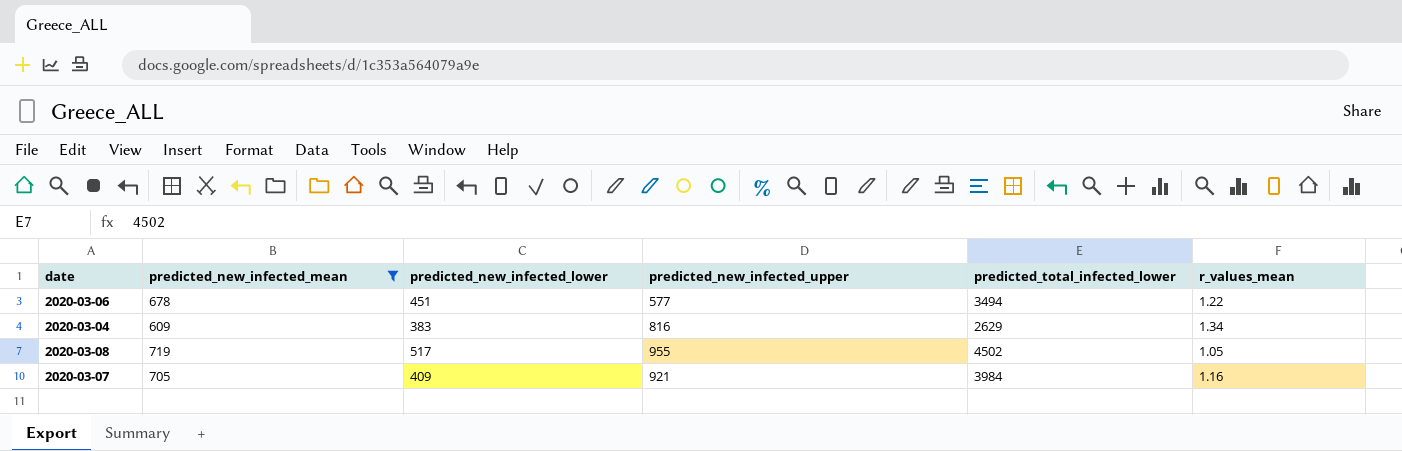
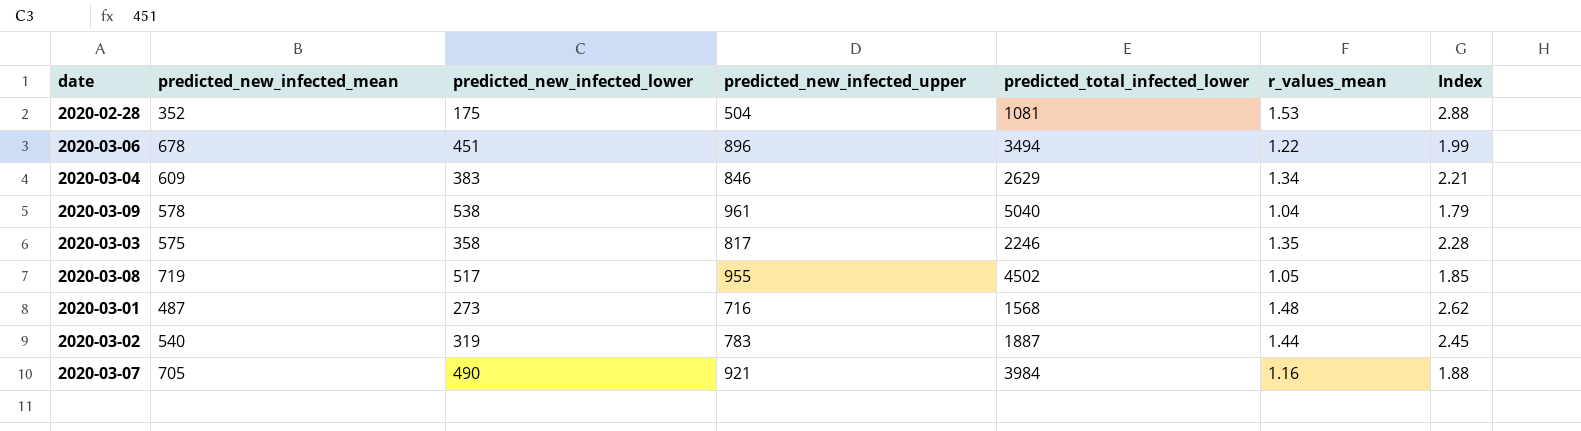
filter: predicted_new_infected_mean >= 609 -> none
column Index | formula: none -> [predicted_new_infected_upper] / [predicted_new_infected_lower]
2020-03-06 | predicted_new_infected_upper: 577 -> 896
2020-03-04 | predicted_new_infected_upper: 816 -> 846
2020-03-07 | predicted_new_infected_lower: 409 -> 490

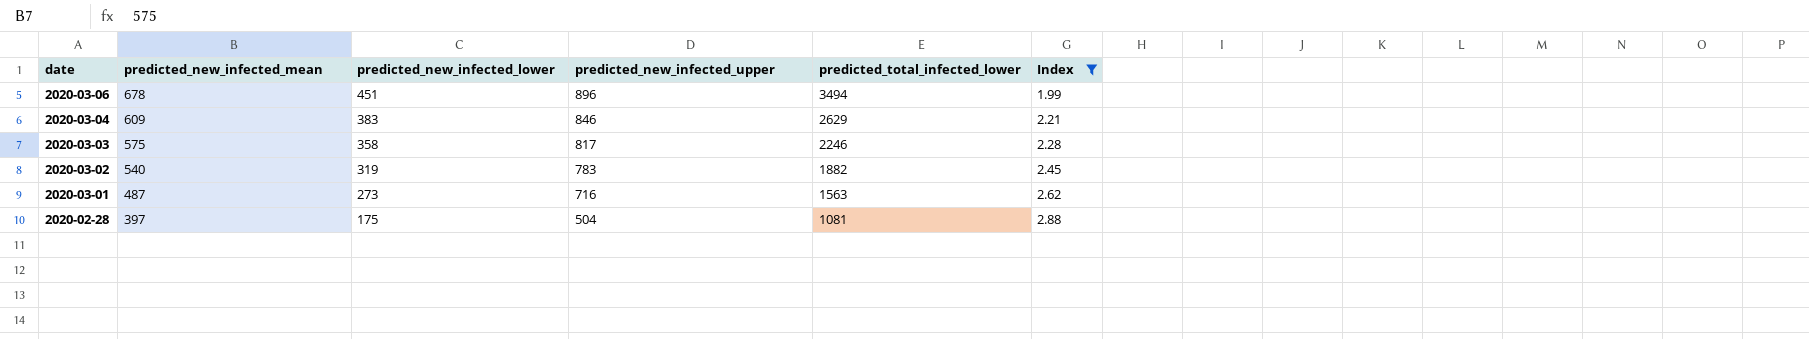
filter: none -> Index >= 1.99
row order: none -> date descending
column r_values_mean | position: 6 -> none
2020-03-02 | predicted_total_infected_lower: 1887 -> 1882
2020-03-01 | predicted_total_infected_lower: 1568 -> 1563
2020-02-28 | predicted_new_infected_mean: 352 -> 397

